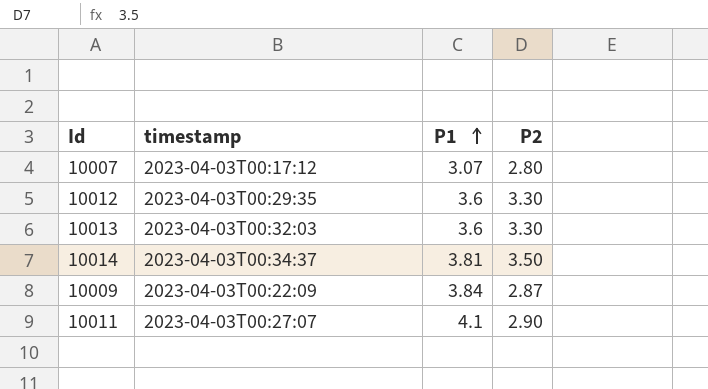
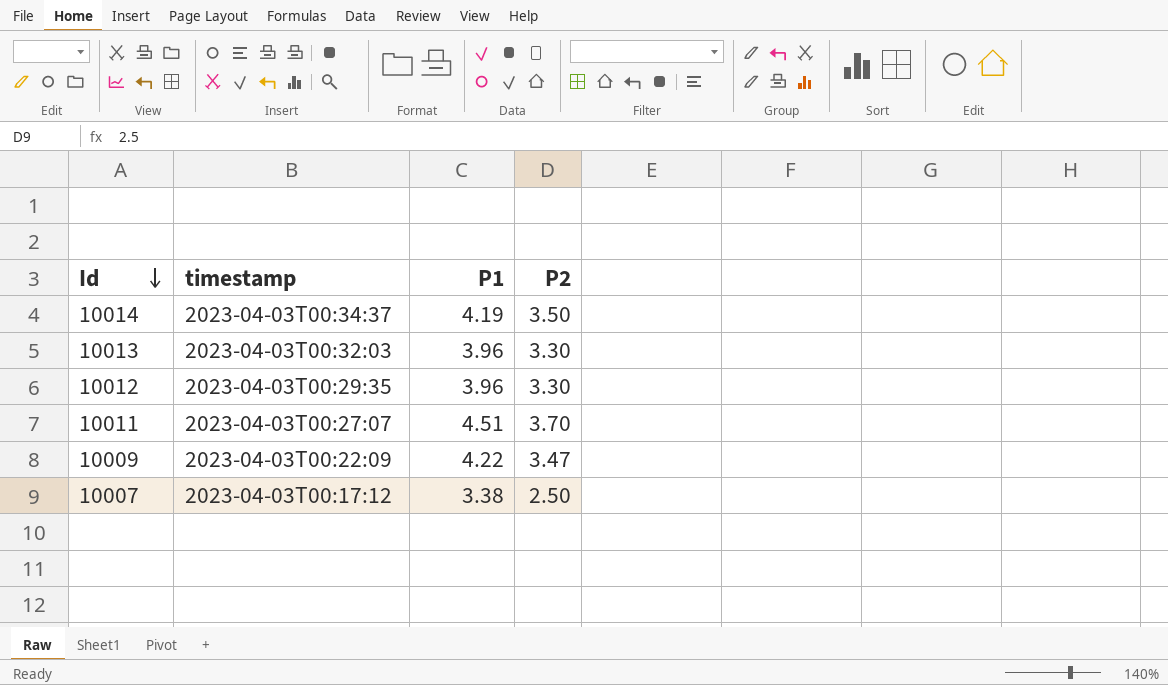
row order: P1 ascending -> Id descending
10014 | P1: 3.81 -> 4.19
10013 | P1: 3.6 -> 3.96
10012 | P1: 3.6 -> 3.96
10011 | P1: 4.1 -> 4.51
10011 | P2: 2.90 -> 3.70
10009 | P1: 3.84 -> 4.22
10009 | P2: 2.87 -> 3.47
10007 | P1: 3.07 -> 3.38
10007 | P2: 2.80 -> 2.50

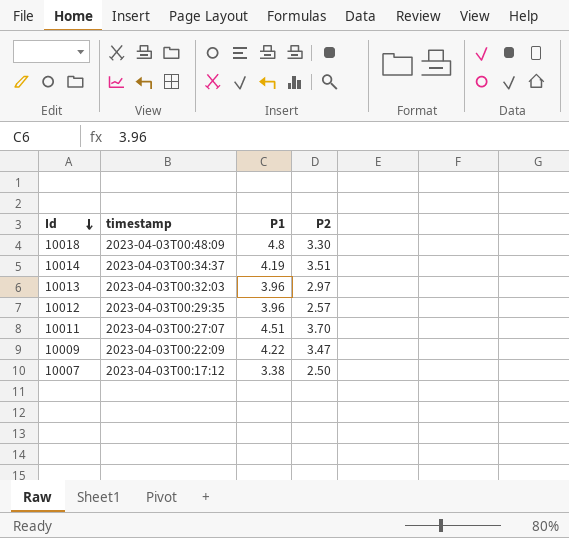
row 10018: none -> 2023-04-03T00:48:09 | 4.8 | 3.30
10014 | P2: 3.50 -> 3.51
10013 | P2: 3.30 -> 2.97
10012 | P2: 3.30 -> 2.57

